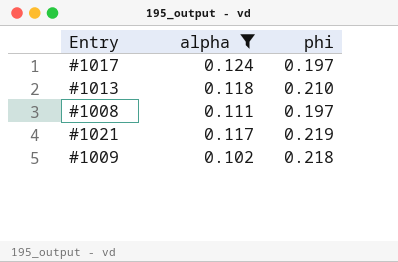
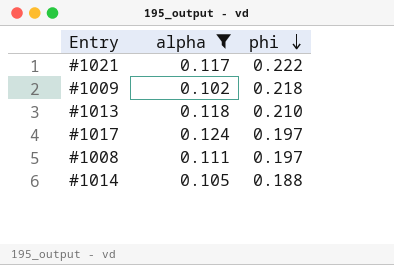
row order: none -> phi descending
#1021 | phi: 0.219 -> 0.222
row #1014: none -> 0.105 | 0.188

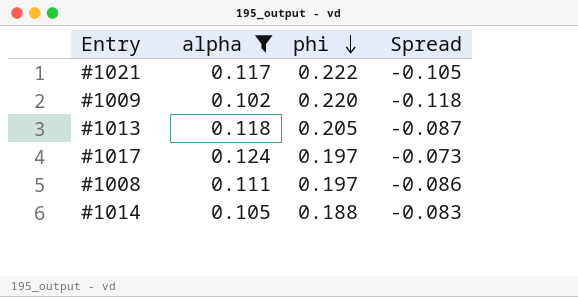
column Spread | formula: none -> [alpha] - [phi]
#1009 | phi: 0.218 -> 0.220
#1013 | phi: 0.210 -> 0.205

